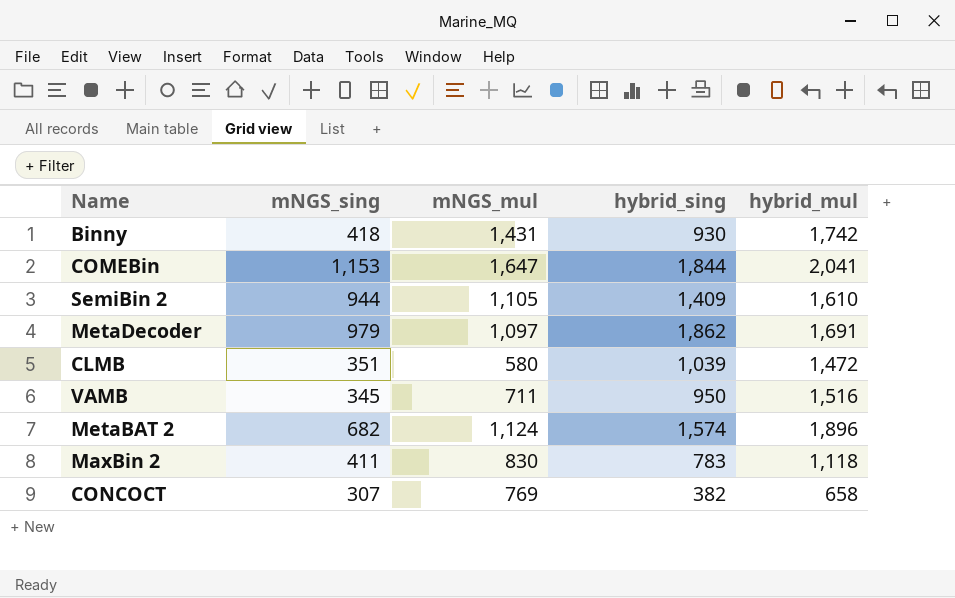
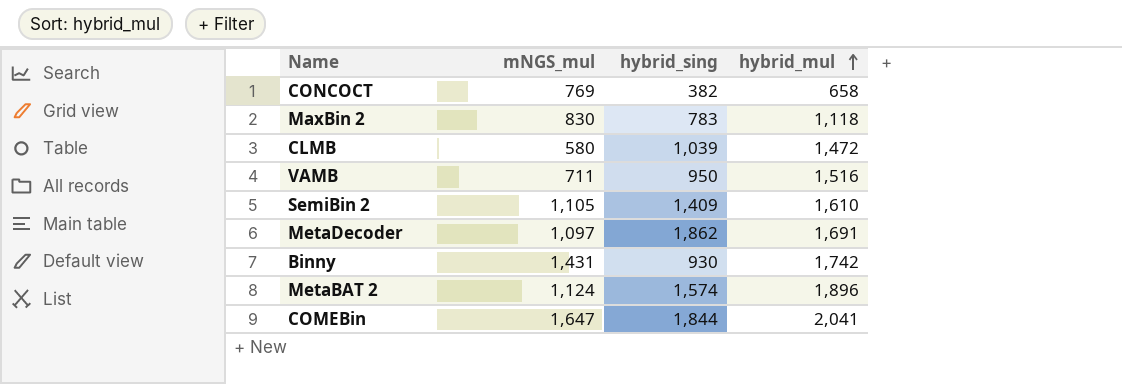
row order: none -> hybrid_mul ascending
column mNGS_sing | position: 2 -> none

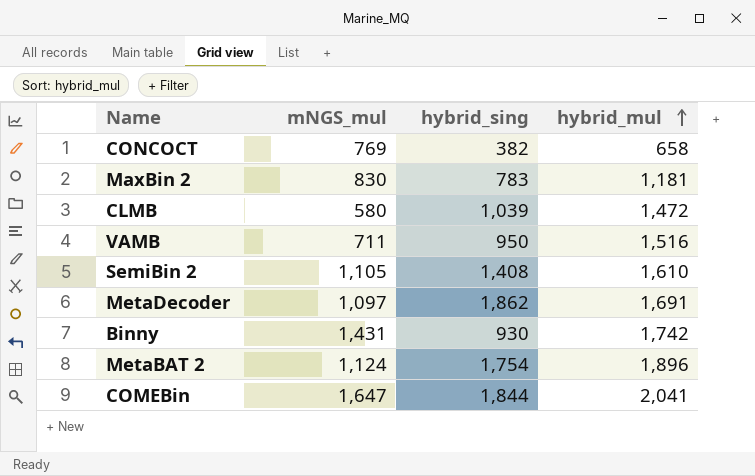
MaxBin 2 | hybrid_mul: 1,118 -> 1,181
SemiBin 2 | hybrid_sing: 1,409 -> 1,408
MetaBAT 2 | hybrid_sing: 1,574 -> 1,754

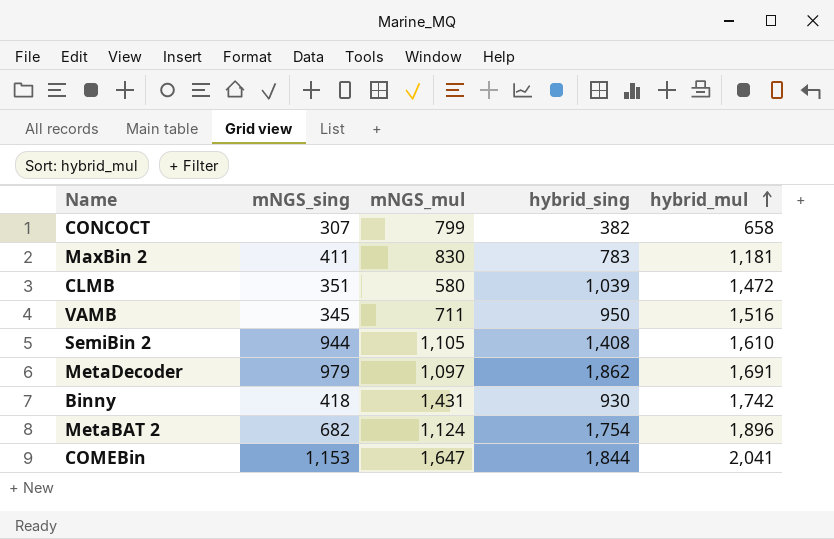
column mNGS_sing | position: none -> 2
CONCOCT | mNGS_mul: 769 -> 799

